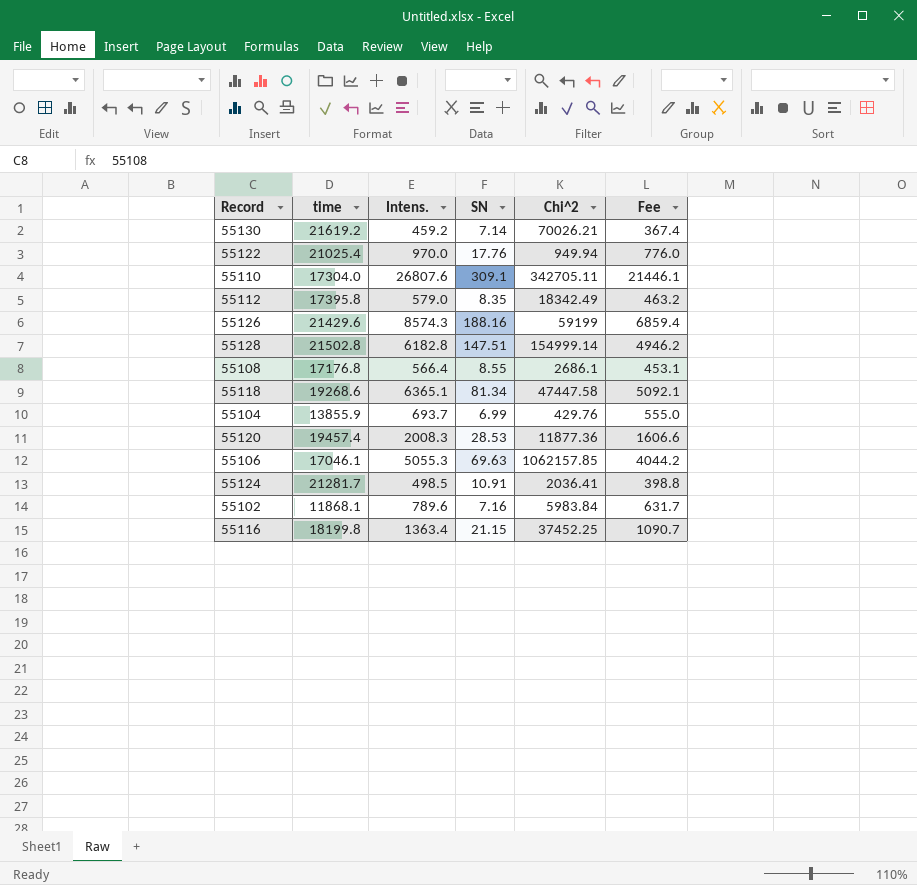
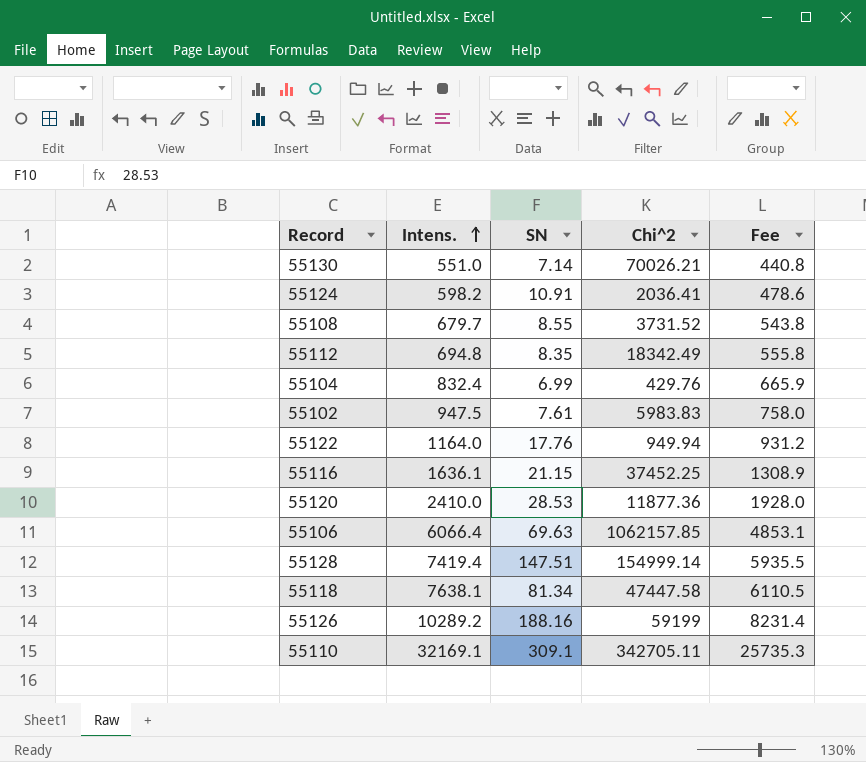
row order: none -> Intens. ascending
column time | position: 2 -> none
55130 | Intens.: 459.2 -> 551.0
55130 | Fee: 367.4 -> 440.8
55124 | Intens.: 498.5 -> 598.2
55124 | Fee: 398.8 -> 478.6
55108 | Intens.: 566.4 -> 679.7
55108 | Chi^2: 2686.1 -> 3731.52
55108 | Fee: 453.1 -> 543.8
55112 | Intens.: 579.0 -> 694.8
55112 | Fee: 463.2 -> 555.8
55104 | Intens.: 693.7 -> 832.4
55104 | Fee: 555.0 -> 665.9
55102 | Intens.: 789.6 -> 947.5
55102 | SN: 7.16 -> 7.61
55102 | Chi^2: 5983.84 -> 5983.83
55102 | Fee: 631.7 -> 758.0
55122 | Intens.: 970.0 -> 1164.0
55122 | Fee: 776.0 -> 931.2
55116 | Intens.: 1363.4 -> 1636.1
55116 | Fee: 1090.7 -> 1308.9
55120 | Intens.: 2008.3 -> 2410.0
55120 | Fee: 1606.6 -> 1928.0
55106 | Intens.: 5055.3 -> 6066.4
55106 | Fee: 4044.2 -> 4853.1
55128 | Intens.: 6182.8 -> 7419.4
55128 | Fee: 4946.2 -> 5935.5
55118 | Intens.: 6365.1 -> 7638.1
55118 | Fee: 5092.1 -> 6110.5
55126 | Intens.: 8574.3 -> 10289.2
55126 | Fee: 6859.4 -> 8231.4
55110 | Intens.: 26807.6 -> 32169.1
55110 | Fee: 21446.1 -> 25735.3

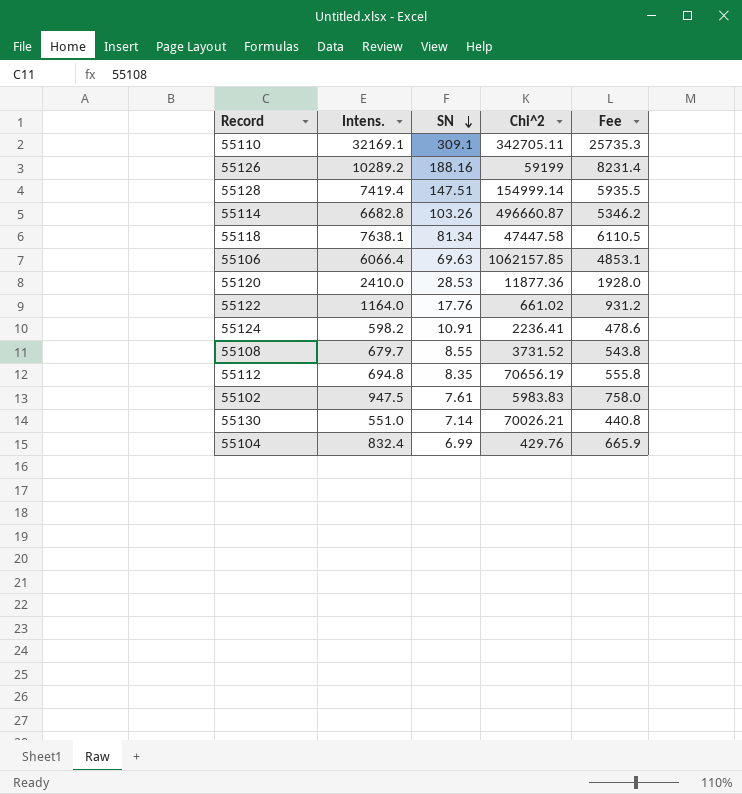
row order: Intens. ascending -> SN descending
row 55116: 1636.1 | 21.15 | 37452.25 | 1308.9 -> none
row 55114: none -> 6682.8 | 103.26 | 496660.87 | 5346.2
55122 | Chi^2: 949.94 -> 661.02
55124 | Chi^2: 2036.41 -> 2236.41
55112 | Chi^2: 18342.49 -> 70656.19

